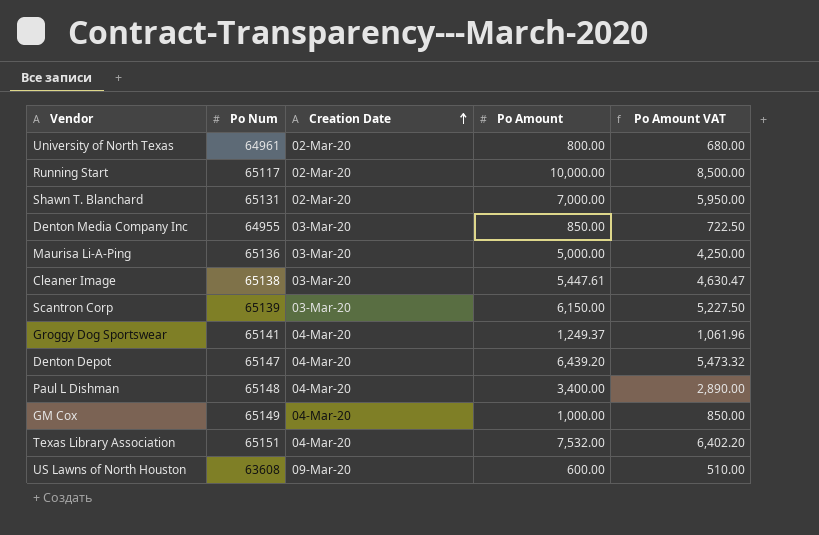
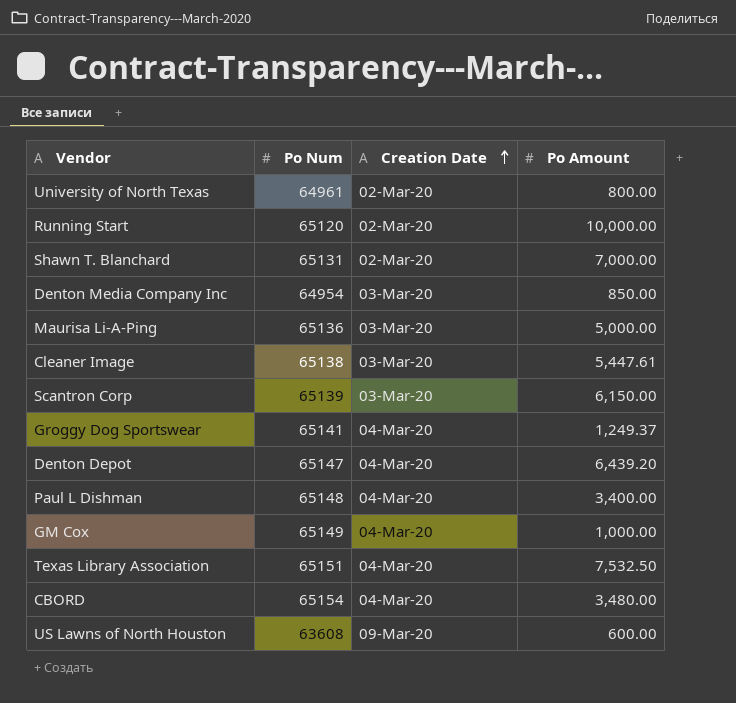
column Po Amount VAT | formula: [Po Amount] * 0.85 -> none
Running Start | Po Num: 65117 -> 65120
Denton Media Company Inc | Po Num: 64955 -> 64954
Texas Library Association | Po Amount: 7,532.00 -> 7,532.50
row CBORD: none -> 65154 | 04-Mar-20 | 3,480.00

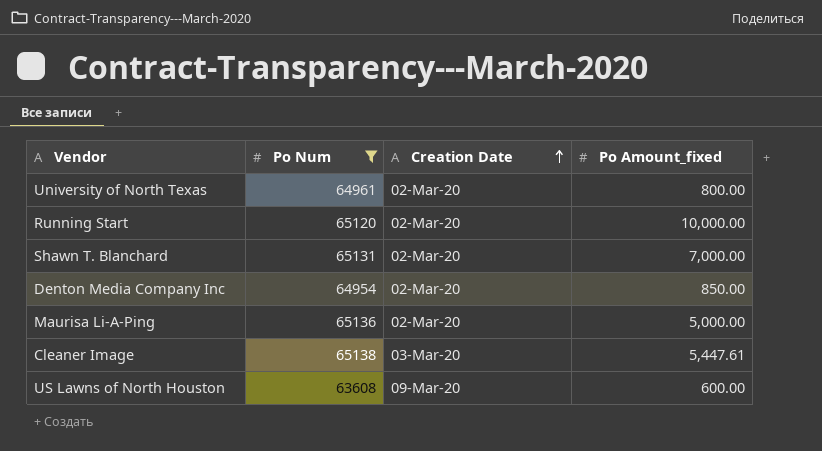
filter: none -> Po Num <= 65138
column name: Po Amount -> Po Amount_fixed
Denton Media Company Inc | Creation Date: 03-Mar-20 -> 02-Mar-20
Maurisa Li-A-Ping | Creation Date: 03-Mar-20 -> 02-Mar-20

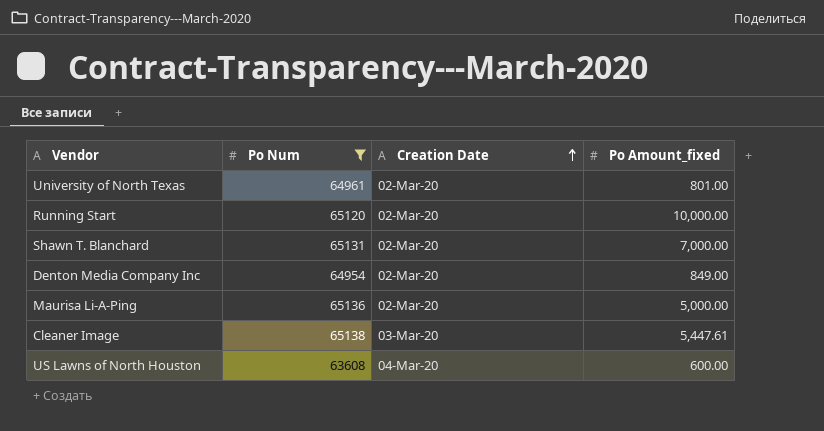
University of North Texas | Po Amount_fixed: 800.00 -> 801.00
Denton Media Company Inc | Po Amount_fixed: 850.00 -> 849.00
US Lawns of North Houston | Creation Date: 09-Mar-20 -> 04-Mar-20

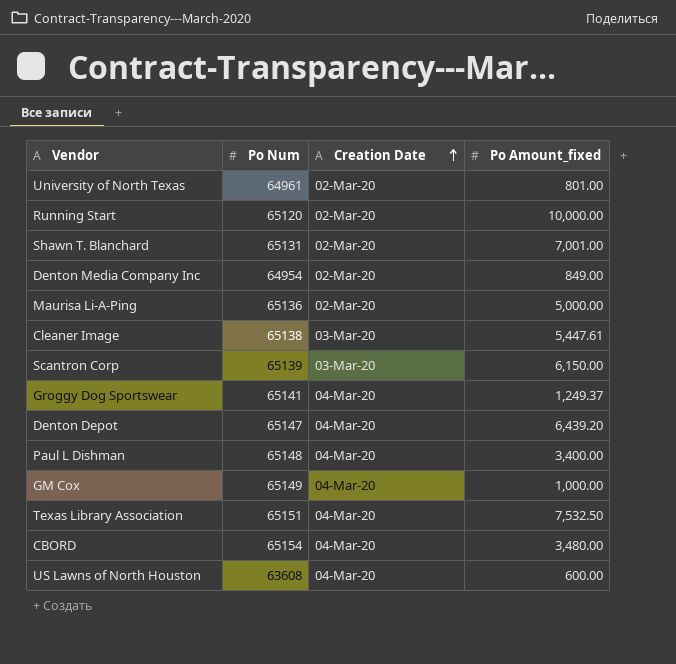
filter: Po Num <= 65138 -> none
Shawn T. Blanchard | Po Amount_fixed: 7,000.00 -> 7,001.00

